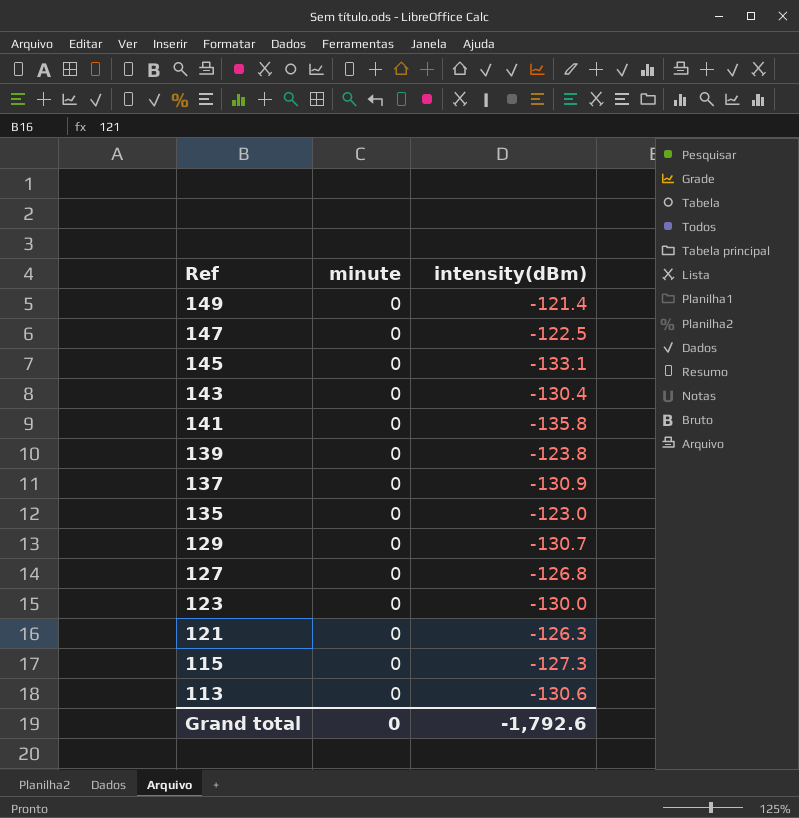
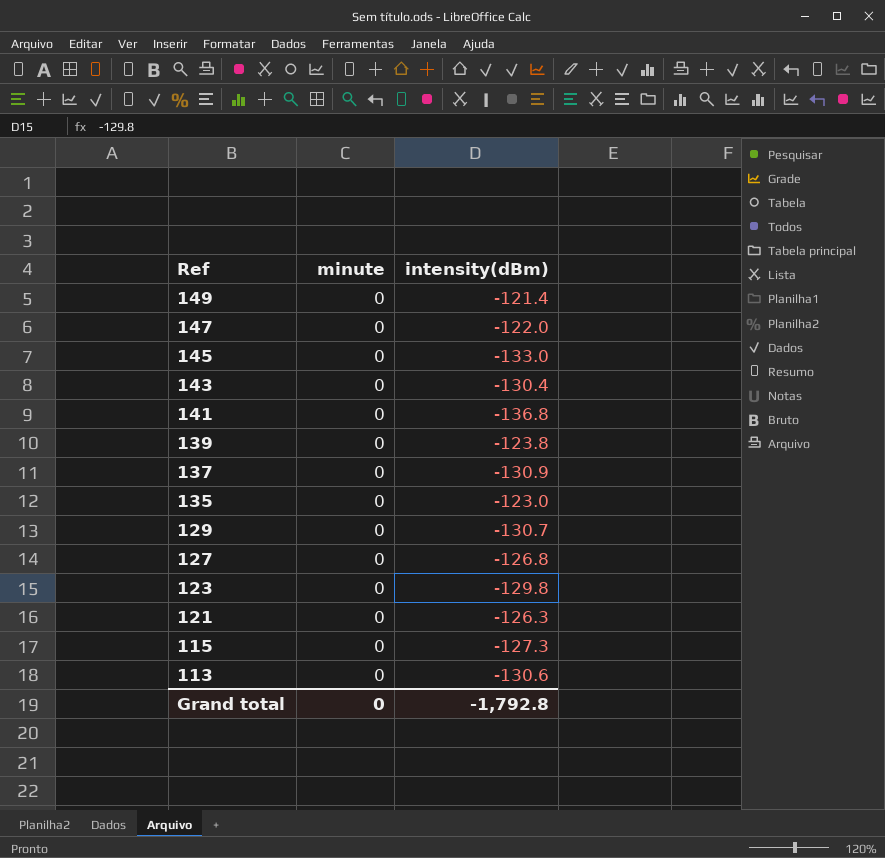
147 | intensity(dBm): -122.5 -> -122.0
145 | intensity(dBm): -133.1 -> -133.0
141 | intensity(dBm): -135.8 -> -136.8
123 | intensity(dBm): -130.0 -> -129.8
Grand total | intensity(dBm): -1,792.6 -> -1,792.8

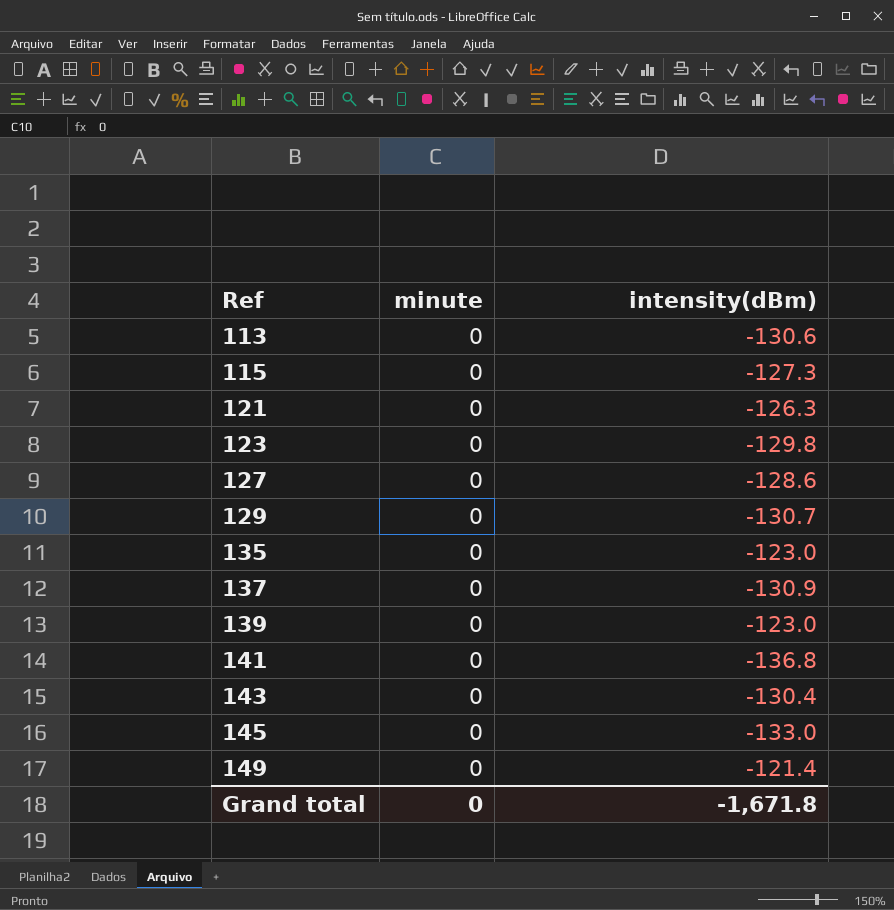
row order: Ref descending -> Ref ascending
row 147: 0 | -122.0 -> none
127 | intensity(dBm): -126.8 -> -128.6
139 | intensity(dBm): -123.8 -> -123.0
Grand total | intensity(dBm): -1,792.8 -> -1,671.8

